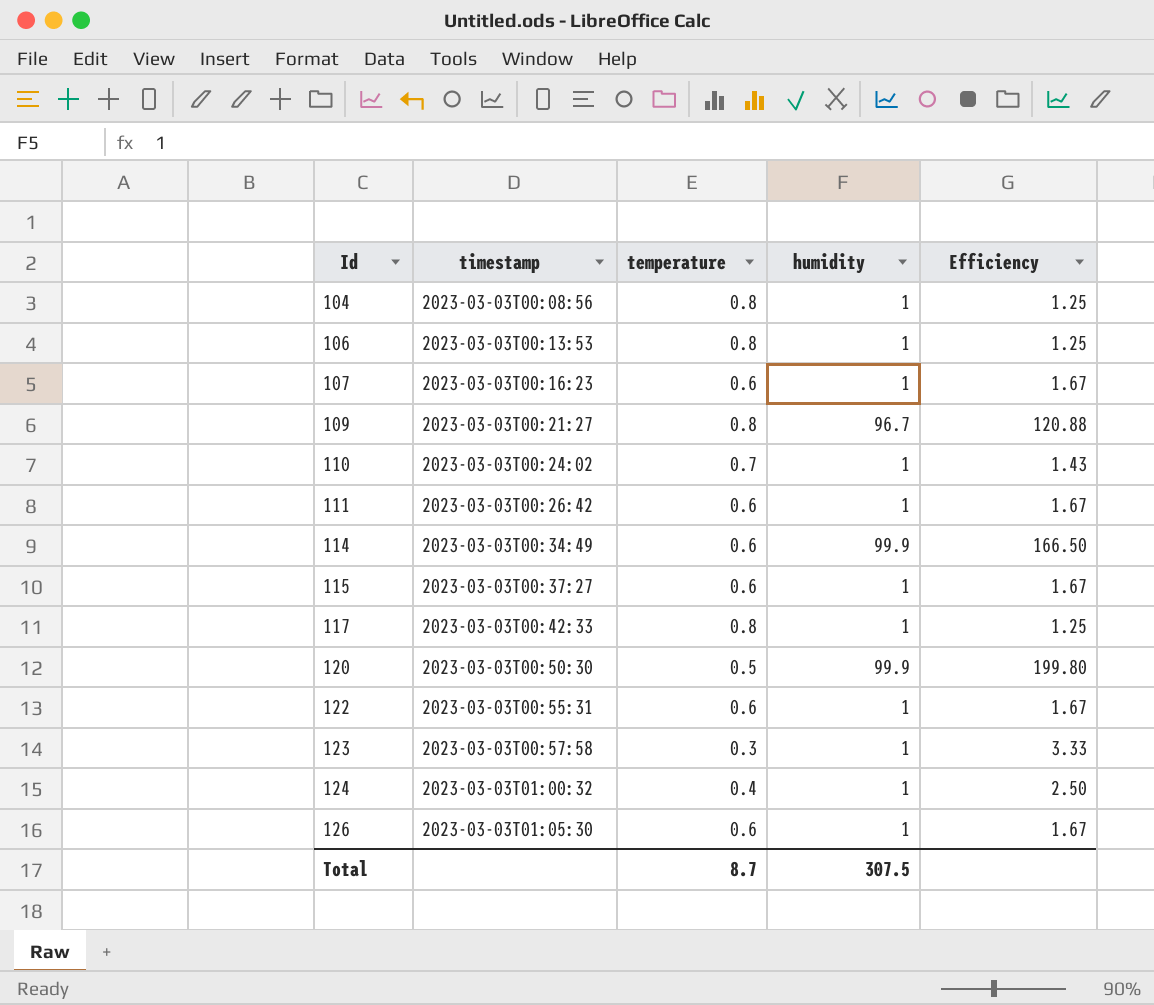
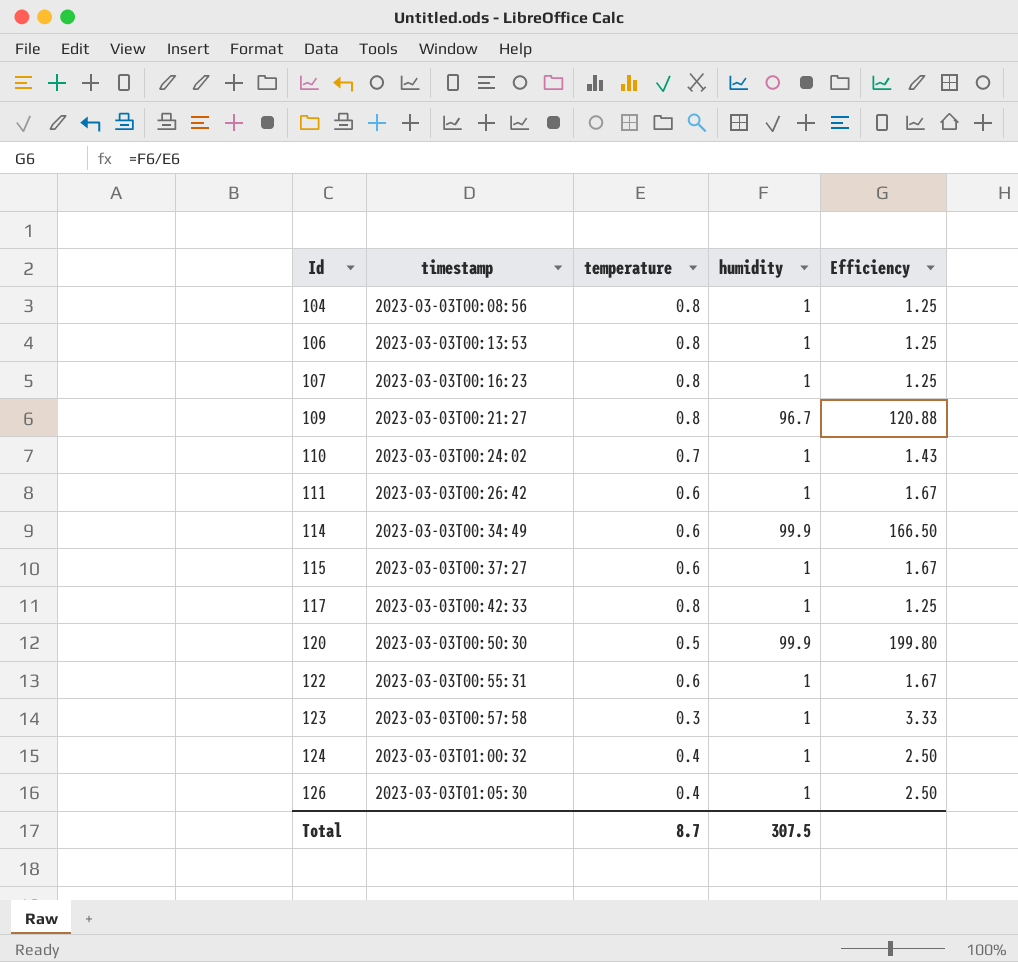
107 | temperature: 0.6 -> 0.8
107 | Efficiency: 1.67 -> 1.25
126 | temperature: 0.6 -> 0.4
126 | Efficiency: 1.67 -> 2.50

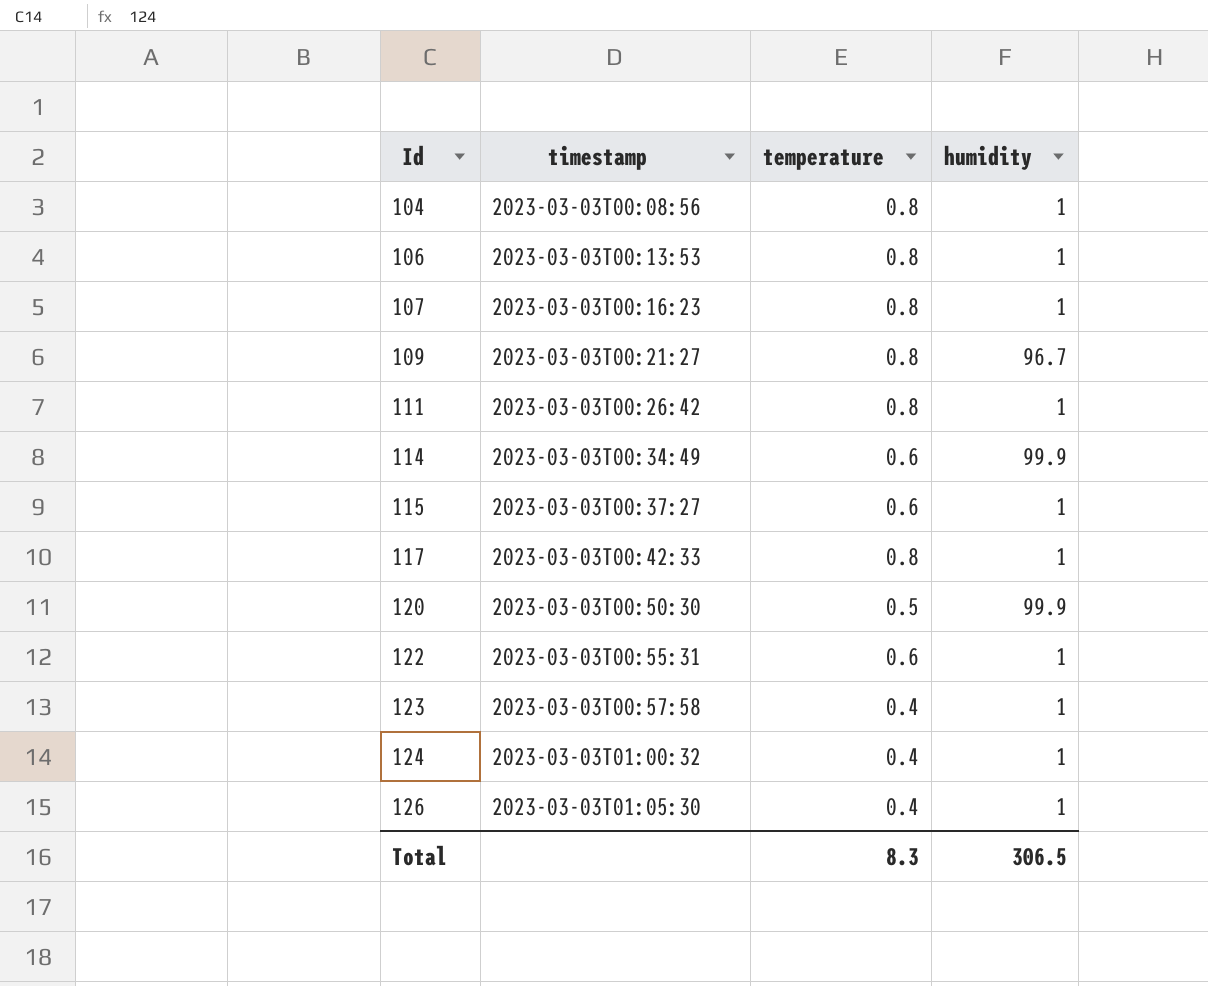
column Efficiency | formula: [humidity] / [temperature] -> none
row 110: 2023-03-03T00:24:02 | 0.7 | 1 | 1.43 -> none
111 | temperature: 0.6 -> 0.8
123 | temperature: 0.3 -> 0.4
Total | temperature: 8.7 -> 8.3
Total | humidity: 307.5 -> 306.5

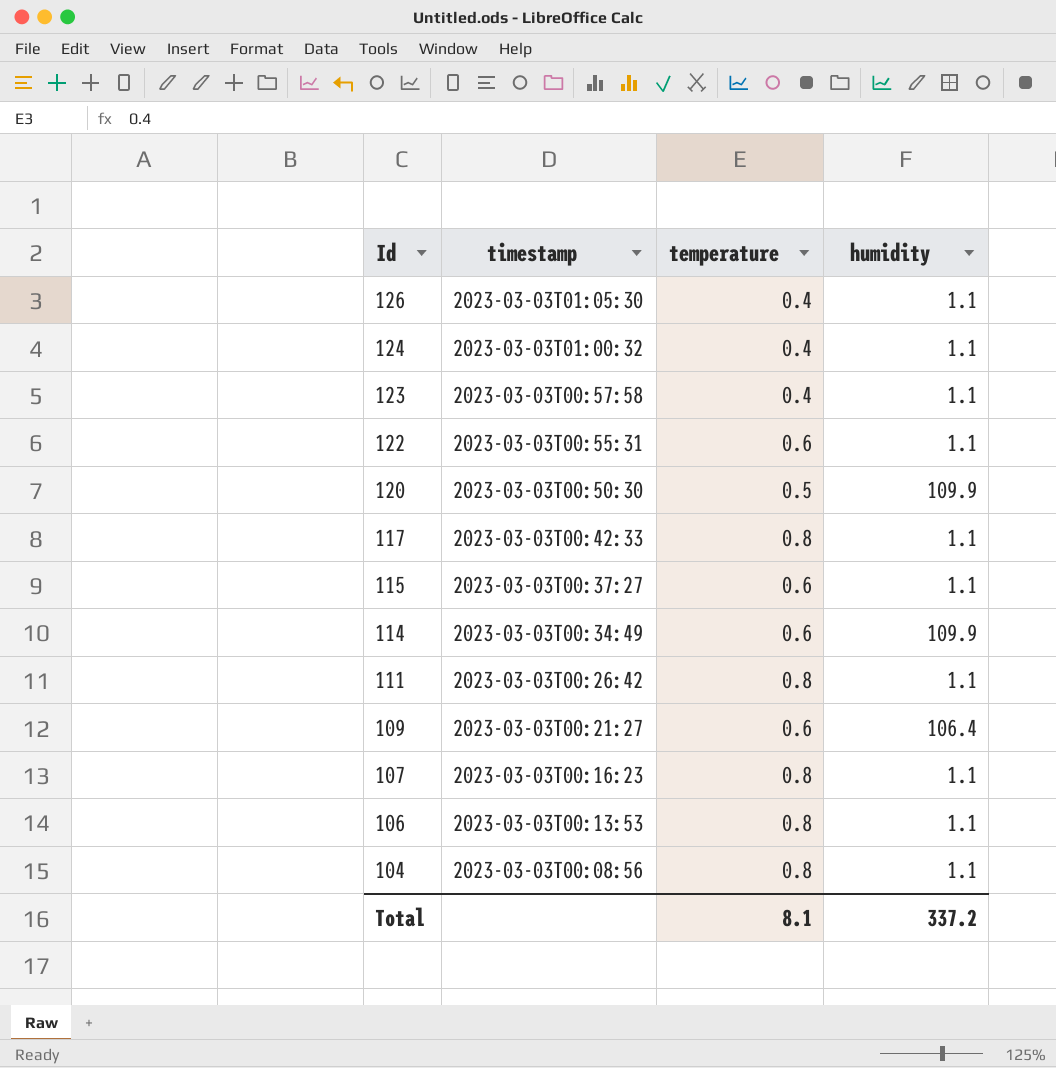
row order: Id ascending -> Id descending
126 | humidity: 1 -> 1.1
124 | humidity: 1 -> 1.1
123 | humidity: 1 -> 1.1
122 | humidity: 1 -> 1.1
120 | humidity: 99.9 -> 109.9
117 | humidity: 1 -> 1.1
115 | humidity: 1 -> 1.1
114 | humidity: 99.9 -> 109.9
111 | humidity: 1 -> 1.1
109 | temperature: 0.8 -> 0.6
109 | humidity: 96.7 -> 106.4
107 | humidity: 1 -> 1.1
106 | humidity: 1 -> 1.1
104 | humidity: 1 -> 1.1
Total | temperature: 8.3 -> 8.1
Total | humidity: 306.5 -> 337.2

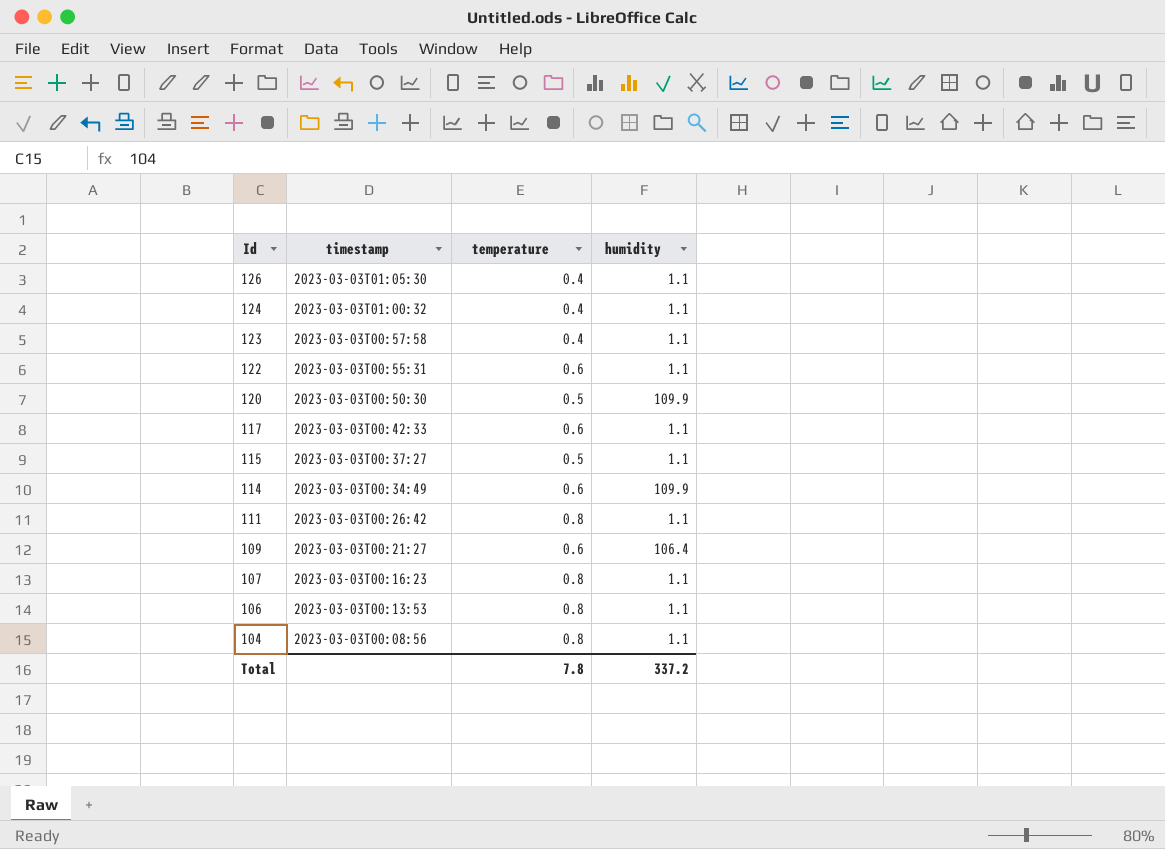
117 | temperature: 0.8 -> 0.6
115 | temperature: 0.6 -> 0.5
Total | temperature: 8.1 -> 7.8

